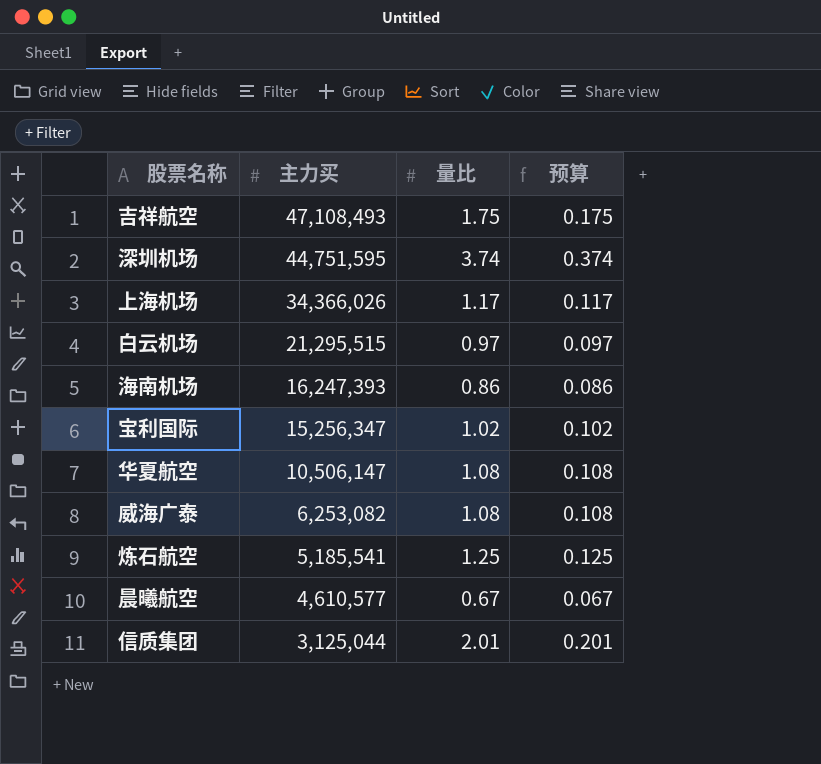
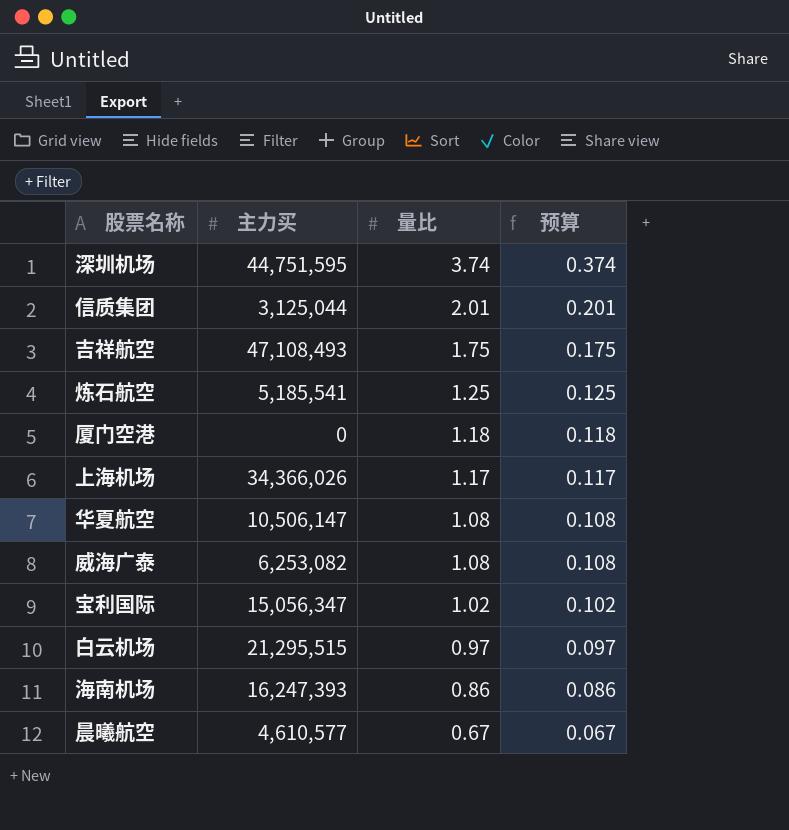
row order: 主力买 descending -> 量比 descending
row 厦门空港: none -> 0 | 1.18 | 0.118
宝利国际 | 主力买: 15,256,347 -> 15,056,347

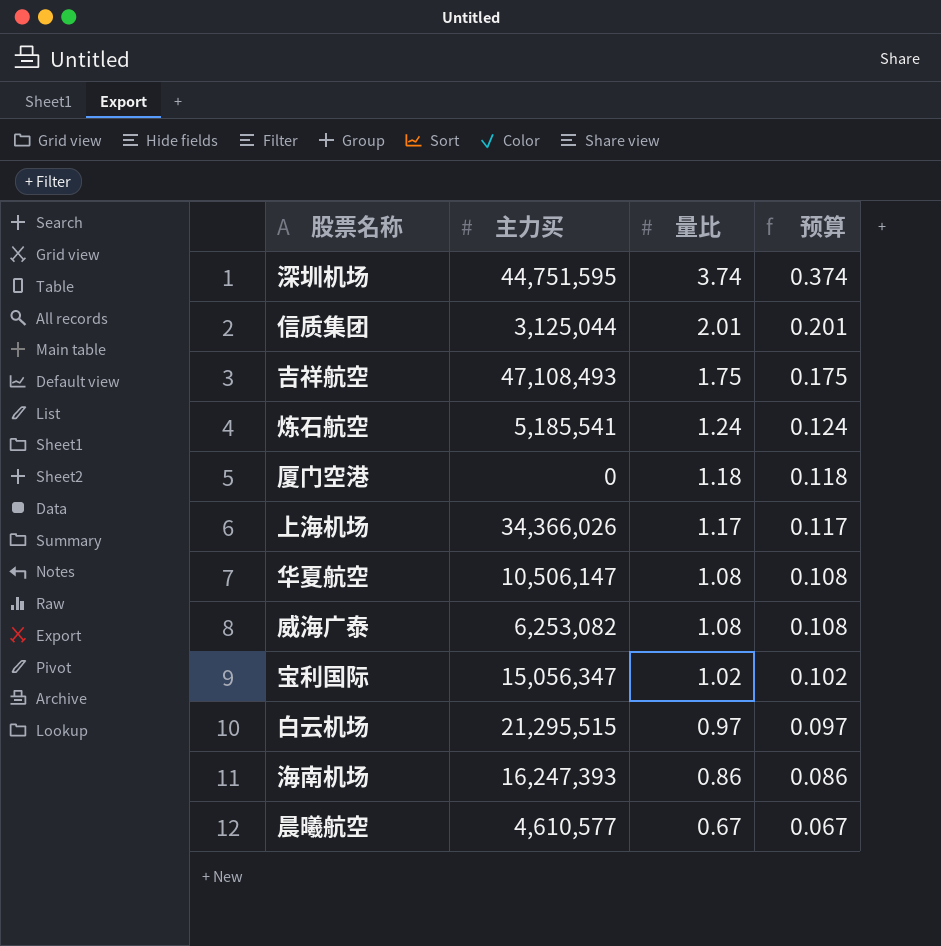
炼石航空 | 量比: 1.25 -> 1.24
炼石航空 | 预算: 0.125 -> 0.124

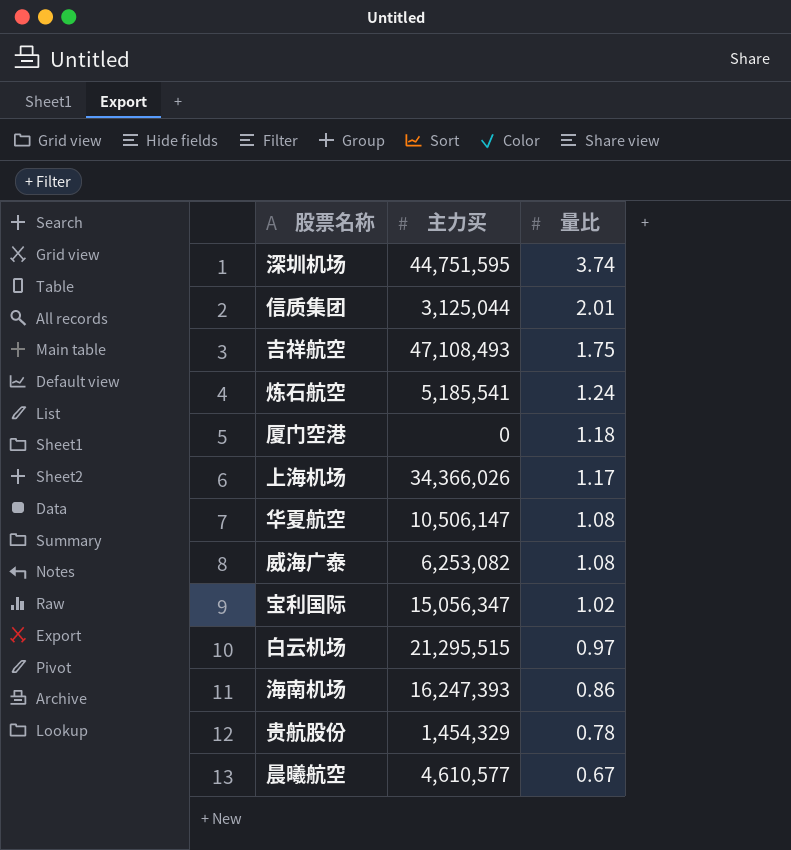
column 预算 | formula: [量比] * 0.1 -> none
row 贵航股份: none -> 1,454,329 | 0.78

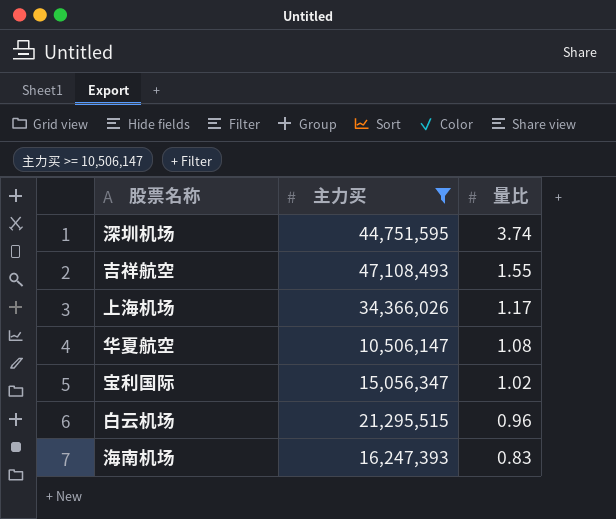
filter: none -> 主力买 >= 10,506,147
吉祥航空 | 量比: 1.75 -> 1.55
白云机场 | 量比: 0.97 -> 0.96
海南机场 | 量比: 0.86 -> 0.83

